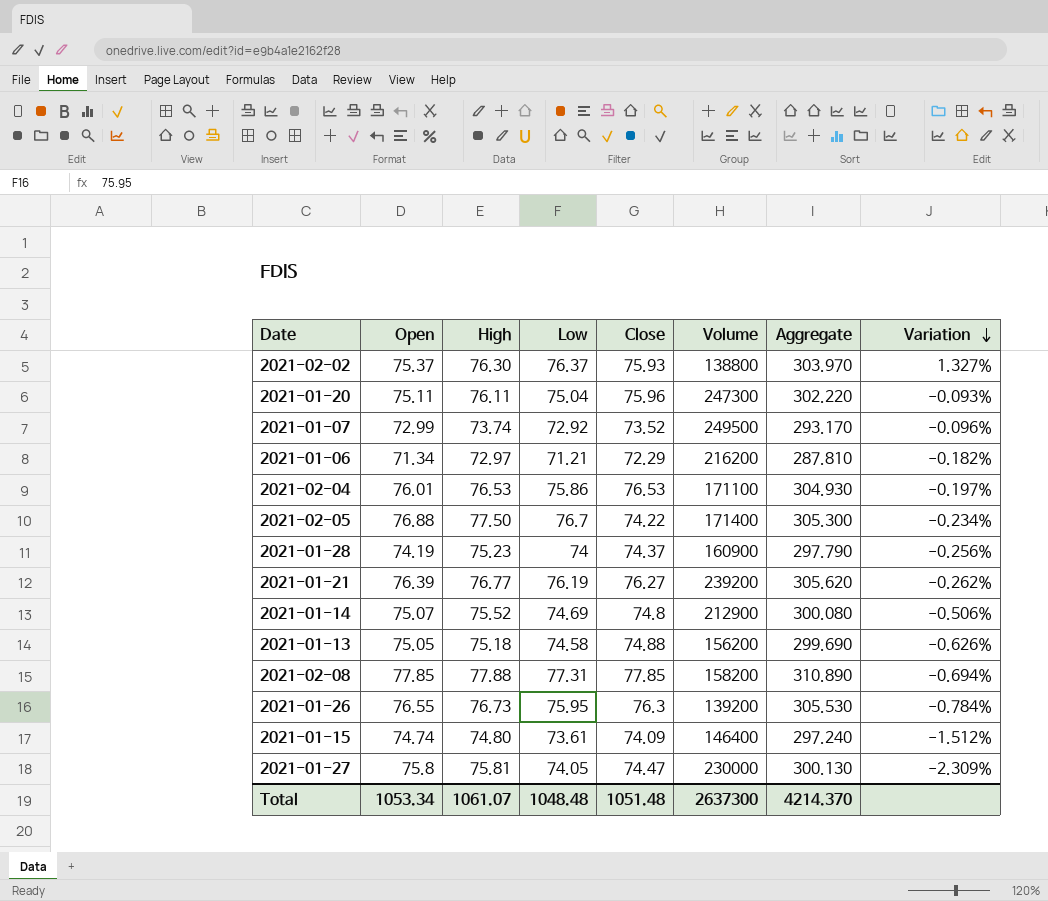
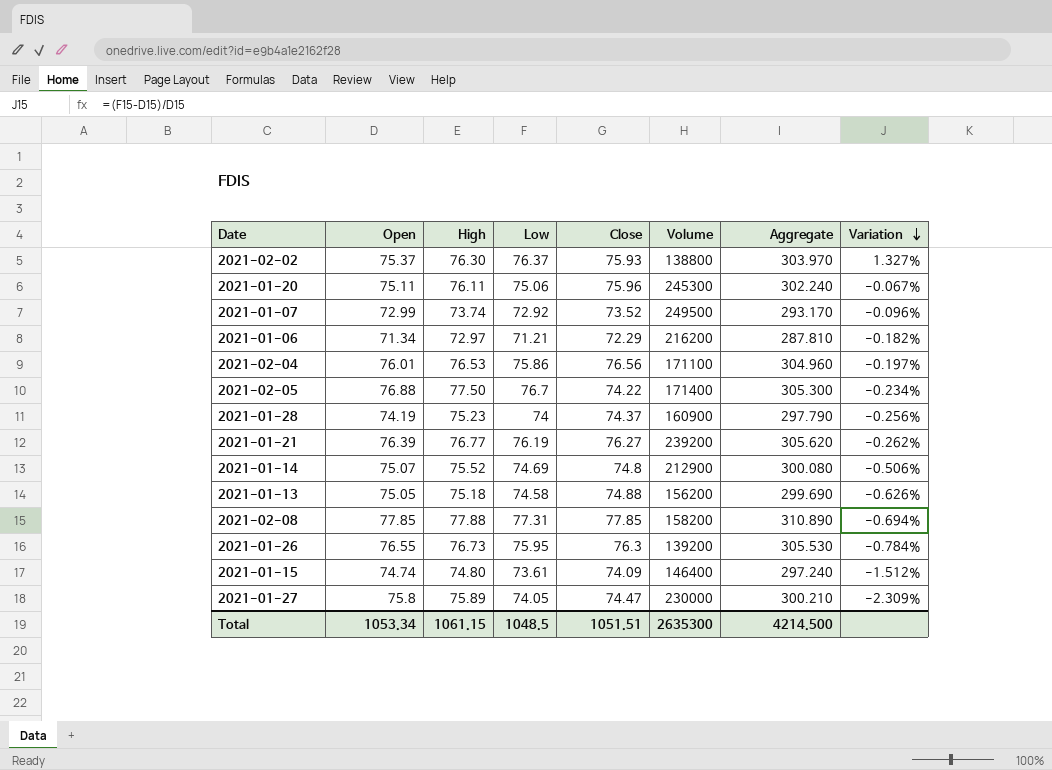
2021-01-20 | Low: 75.04 -> 75.06
2021-01-20 | Volume: 247300 -> 245300
2021-01-20 | Aggregate: 302.220 -> 302.240
2021-01-20 | Variation: -0.093% -> -0.067%
2021-02-04 | Close: 76.53 -> 76.56
2021-02-04 | Aggregate: 304.930 -> 304.960
2021-01-27 | High: 75.81 -> 75.89
2021-01-27 | Aggregate: 300.130 -> 300.210
Total | High: 1061.07 -> 1061.15
Total | Low: 1048.48 -> 1048.5
Total | Close: 1051.48 -> 1051.51
Total | Volume: 2637300 -> 2635300
Total | Aggregate: 4214.370 -> 4214.500

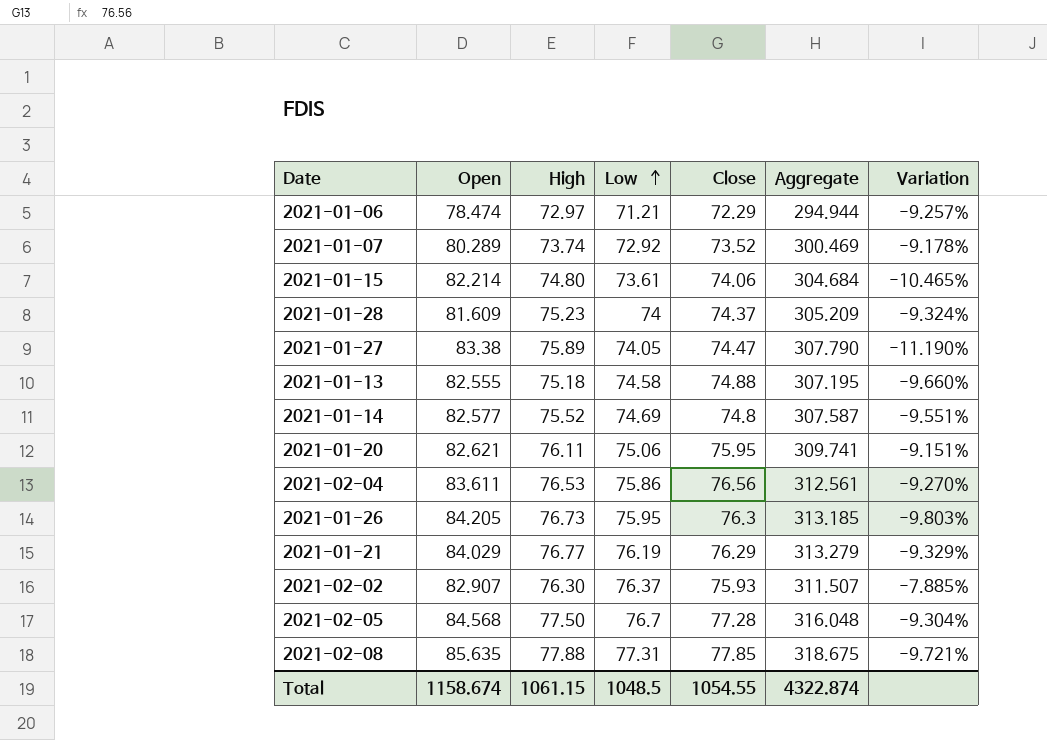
row order: Variation descending -> Low ascending
column Volume | position: 6 -> none
2021-01-06 | Open: 71.34 -> 78.474
2021-01-06 | Aggregate: 287.810 -> 294.944
2021-01-06 | Variation: -0.182% -> -9.257%
2021-01-07 | Open: 72.99 -> 80.289
2021-01-07 | Aggregate: 293.170 -> 300.469
2021-01-07 | Variation: -0.096% -> -9.178%
2021-01-15 | Open: 74.74 -> 82.214
2021-01-15 | Close: 74.09 -> 74.06
2021-01-15 | Aggregate: 297.240 -> 304.684
2021-01-15 | Variation: -1.512% -> -10.465%
2021-01-28 | Open: 74.19 -> 81.609
2021-01-28 | Aggregate: 297.790 -> 305.209
2021-01-28 | Variation: -0.256% -> -9.324%
2021-01-27 | Open: 75.8 -> 83.38
2021-01-27 | Aggregate: 300.210 -> 307.790
2021-01-27 | Variation: -2.309% -> -11.190%
2021-01-13 | Open: 75.05 -> 82.555
2021-01-13 | Aggregate: 299.690 -> 307.195
2021-01-13 | Variation: -0.626% -> -9.660%
2021-01-14 | Open: 75.07 -> 82.577
2021-01-14 | Aggregate: 300.080 -> 307.587
2021-01-14 | Variation: -0.506% -> -9.551%
2021-01-20 | Open: 75.11 -> 82.621
2021-01-20 | Close: 75.96 -> 75.95
2021-01-20 | Aggregate: 302.240 -> 309.741
2021-01-20 | Variation: -0.067% -> -9.151%
2021-02-04 | Open: 76.01 -> 83.611
2021-02-04 | Aggregate: 304.960 -> 312.561
2021-02-04 | Variation: -0.197% -> -9.270%
2021-01-26 | Open: 76.55 -> 84.205
2021-01-26 | Aggregate: 305.530 -> 313.185
2021-01-26 | Variation: -0.784% -> -9.803%
2021-01-21 | Open: 76.39 -> 84.029
2021-01-21 | Close: 76.27 -> 76.29
2021-01-21 | Aggregate: 305.620 -> 313.279
2021-01-21 | Variation: -0.262% -> -9.329%
2021-02-02 | Open: 75.37 -> 82.907
2021-02-02 | Aggregate: 303.970 -> 311.507
2021-02-02 | Variation: 1.327% -> -7.885%
2021-02-05 | Open: 76.88 -> 84.568
2021-02-05 | Close: 74.22 -> 77.28
2021-02-05 | Aggregate: 305.300 -> 316.048
2021-02-05 | Variation: -0.234% -> -9.304%
2021-02-08 | Open: 77.85 -> 85.635
2021-02-08 | Aggregate: 310.890 -> 318.675
2021-02-08 | Variation: -0.694% -> -9.721%
Total | Open: 1053.34 -> 1158.674
Total | Close: 1051.51 -> 1054.55
Total | Aggregate: 4214.500 -> 4322.874

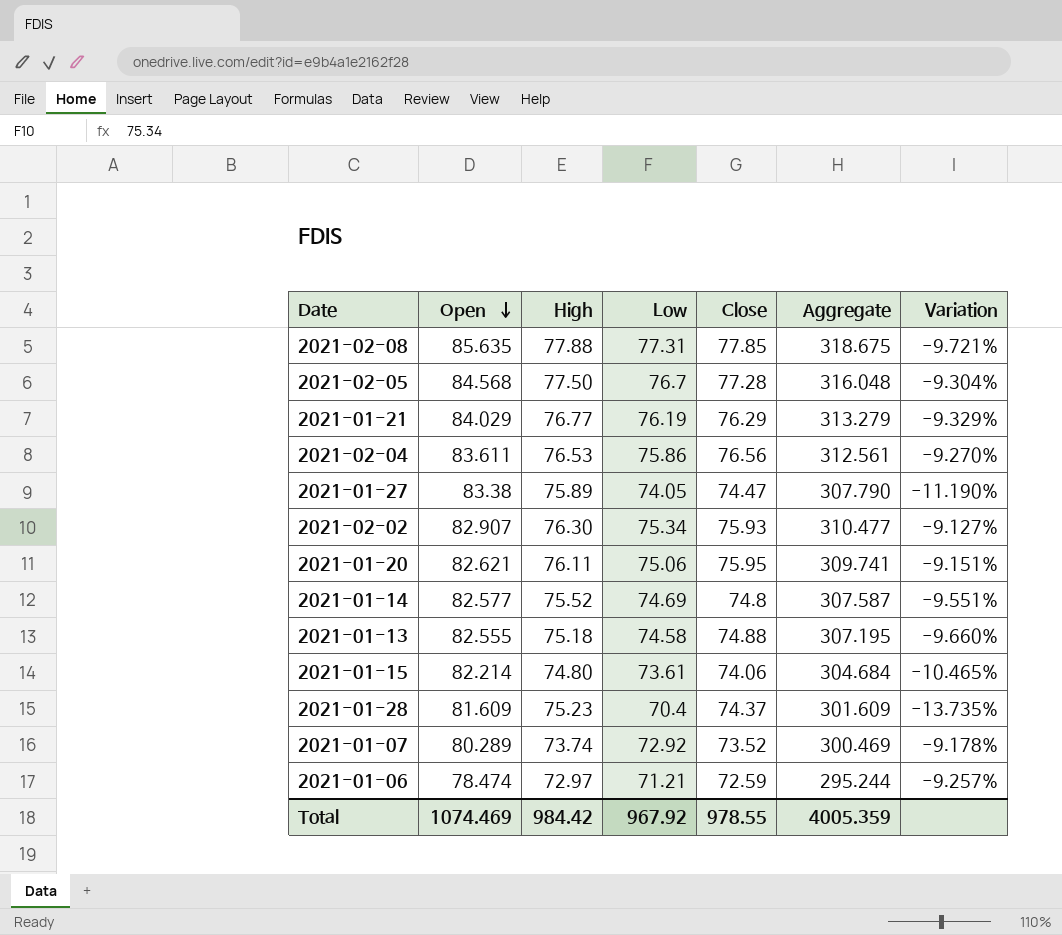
row order: Low ascending -> Open descending
row 2021-01-26: 84.205 | 76.73 | 75.95 | 76.3 | 313.185 | -9.803% -> none
2021-02-02 | Low: 76.37 -> 75.34
2021-02-02 | Aggregate: 311.507 -> 310.477
2021-02-02 | Variation: -7.885% -> -9.127%
2021-01-28 | Low: 74 -> 70.4
2021-01-28 | Aggregate: 305.209 -> 301.609
2021-01-28 | Variation: -9.324% -> -13.735%
2021-01-06 | Close: 72.29 -> 72.59
2021-01-06 | Aggregate: 294.944 -> 295.244
Total | Open: 1158.674 -> 1074.469
Total | High: 1061.15 -> 984.42
Total | Low: 1048.5 -> 967.92
Total | Close: 1054.55 -> 978.55
Total | Aggregate: 4322.874 -> 4005.359

